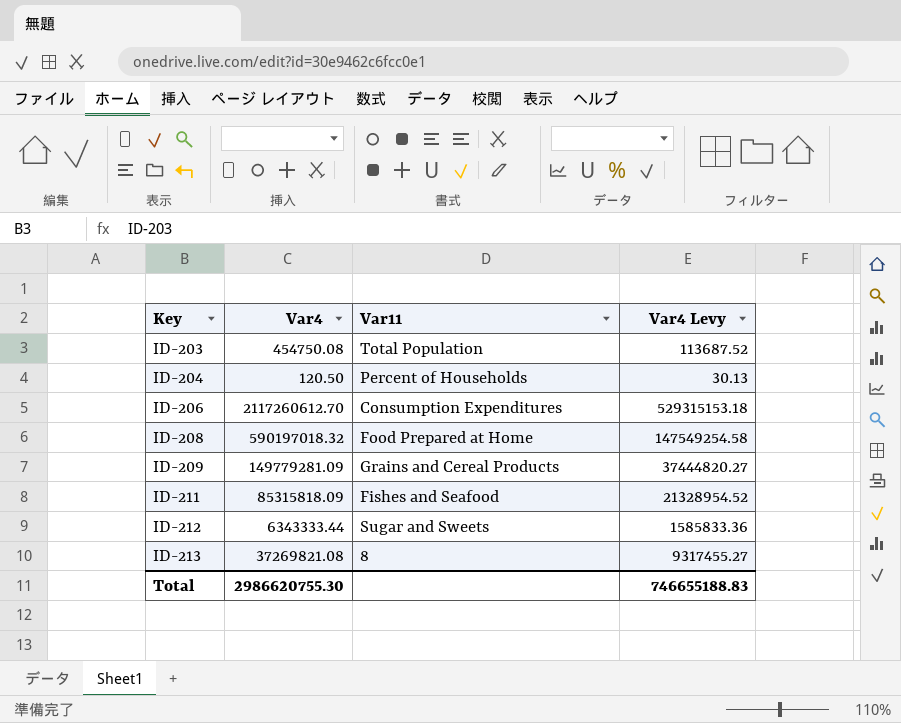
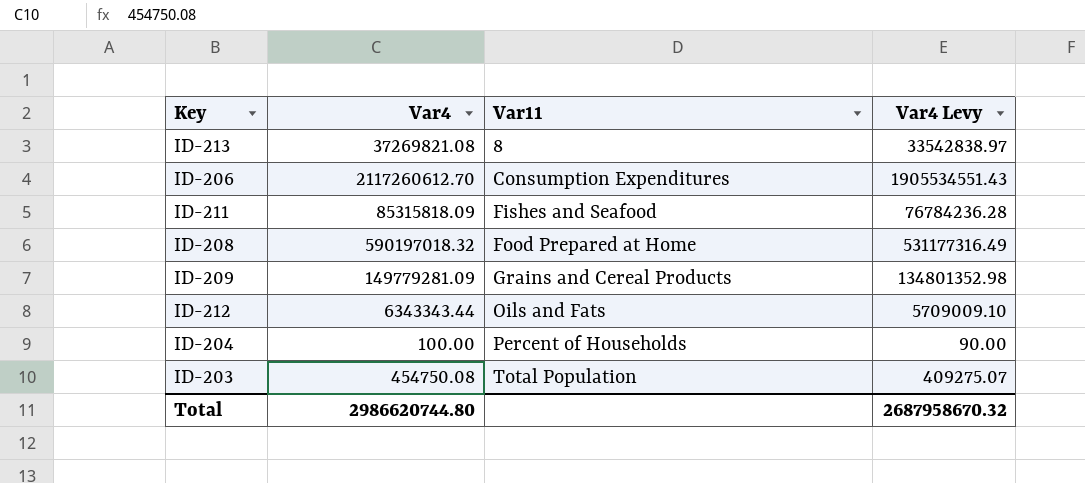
row order: Key ascending -> Var11 ascending
column Var4 Levy | formula: [Var4] * 0.25 -> [Var4] * 0.9
ID-212 | Var4: 6343333.44 -> 6343343.44
ID-212 | Var11: Sugar and Sweets -> Oils and Fats
ID-204 | Var4: 120.50 -> 100.00
Total | Var4: 2986620755.30 -> 2986620744.80
Total | Var4 Levy: 746655188.83 -> 2687958670.32

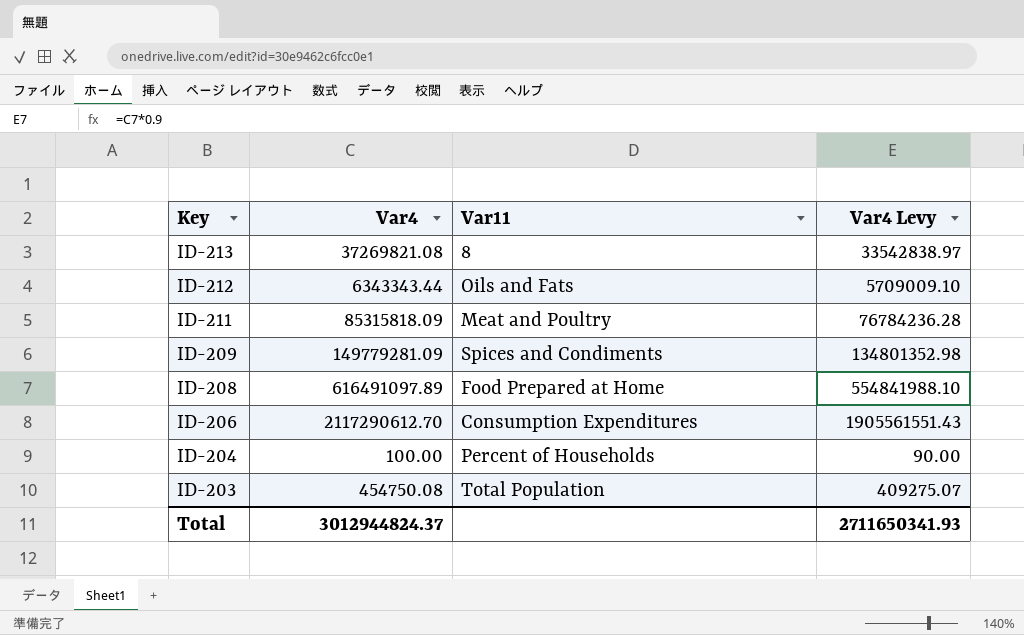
row order: Var11 ascending -> Key descending
ID-211 | Var11: Fishes and Seafood -> Meat and Poultry
ID-209 | Var11: Grains and Cereal Products -> Spices and Condiments
ID-208 | Var4: 590197018.32 -> 616491097.89
ID-208 | Var4 Levy: 531177316.49 -> 554841988.10
ID-206 | Var4: 2117260612.70 -> 2117290612.70
ID-206 | Var4 Levy: 1905534551.43 -> 1905561551.43
Total | Var4: 2986620744.80 -> 3012944824.37
Total | Var4 Levy: 2687958670.32 -> 2711650341.93

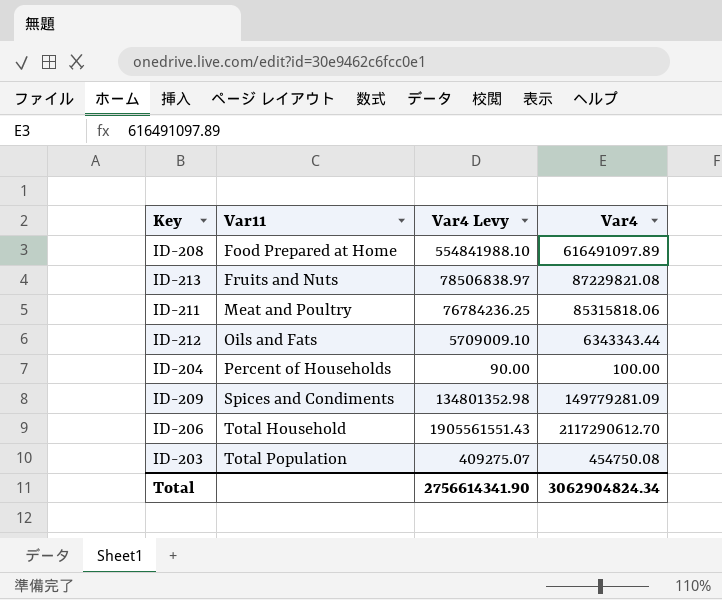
row order: Key descending -> Var11 ascending
column Var4 | position: 2 -> 4
ID-213 | Var11: 8 -> Fruits and Nuts
ID-213 | Var4 Levy: 33542838.97 -> 78506838.97
ID-213 | Var4: 37269821.08 -> 87229821.08
ID-211 | Var4 Levy: 76784236.28 -> 76784236.25
ID-211 | Var4: 85315818.09 -> 85315818.06
ID-206 | Var11: Consumption Expenditures -> Total Household
Total | Var4 Levy: 2711650341.93 -> 2756614341.90
Total | Var4: 3012944824.37 -> 3062904824.34

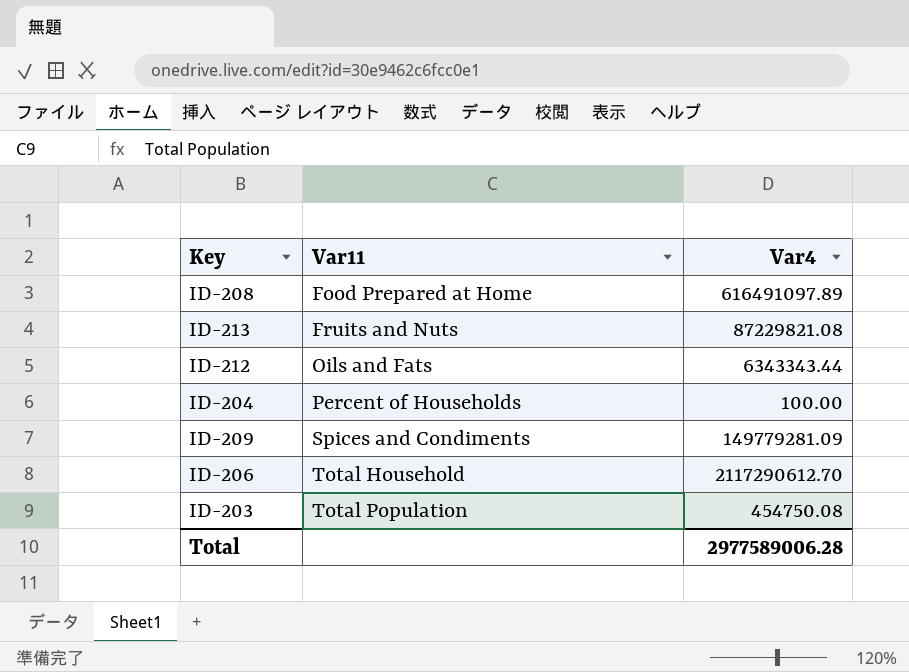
column Var4 Levy | formula: [Var4] * 0.9 -> none
row ID-211: Meat and Poultry | 76784236.25 | 85315818.06 -> none
Total | Var4: 3062904824.34 -> 2977589006.28

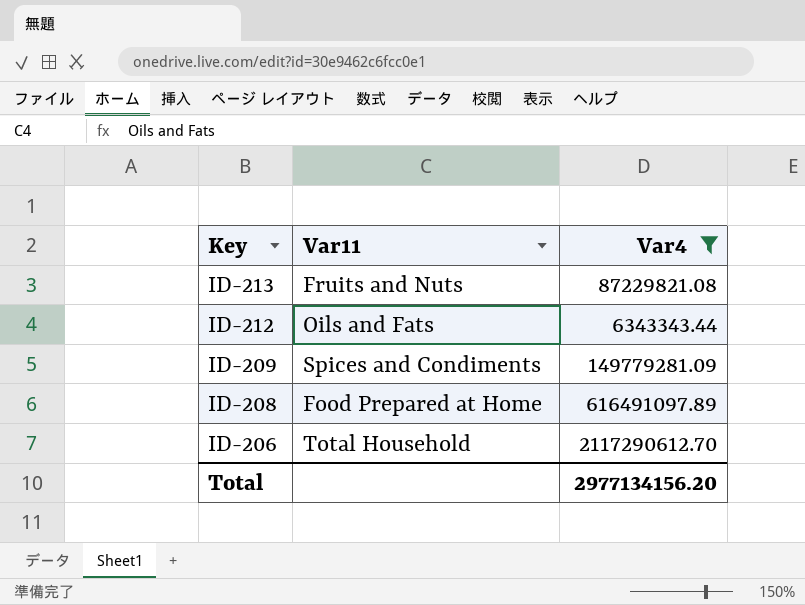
filter: none -> Var4 >= 6343343.44
row order: Var11 ascending -> Key descending
Total | Var4: 2977589006.28 -> 2977134156.20

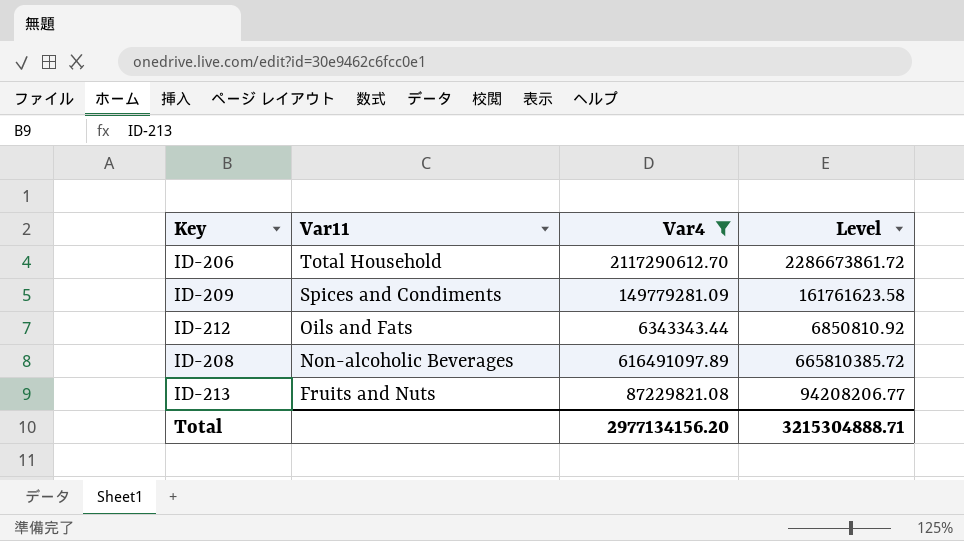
row order: Key descending -> Var11 descending
column Level | formula: none -> [Var4] * 1.08
ID-208 | Var11: Food Prepared at Home -> Non-alcoholic Beverages

